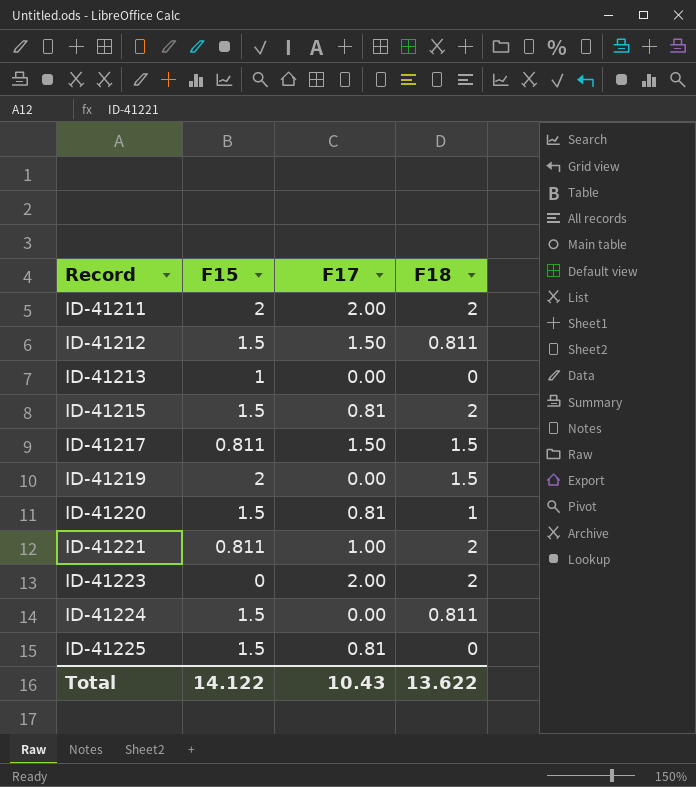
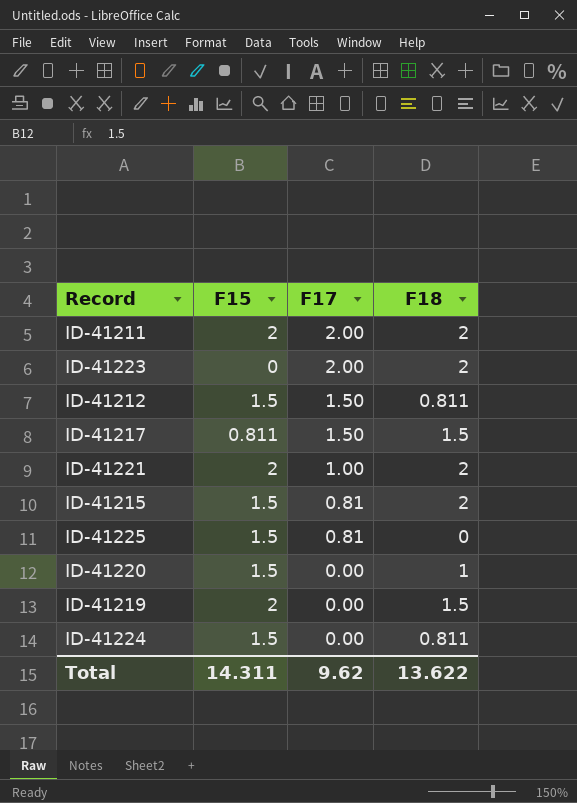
row order: Record ascending -> F17 descending
row ID-41213: 1 | 0.00 | 0 -> none
ID-41221 | F15: 0.811 -> 2
ID-41220 | F17: 0.81 -> 0.00
Total | F15: 14.122 -> 14.311
Total | F17: 10.43 -> 9.62

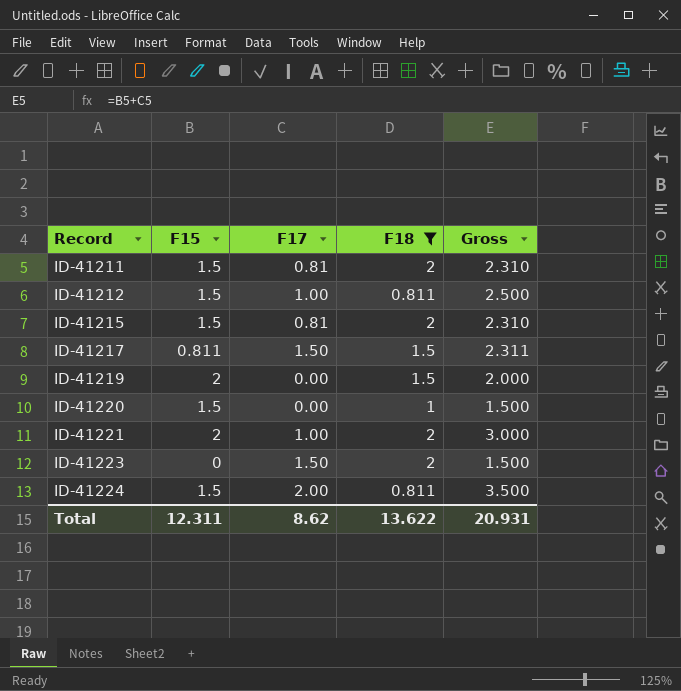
filter: none -> F18 != 0
row order: F17 descending -> Record ascending
column Gross | formula: none -> [F15] + [F17]
ID-41211 | F15: 2 -> 1.5
ID-41211 | F17: 2.00 -> 0.81
ID-41212 | F17: 1.50 -> 1.00
ID-41223 | F17: 2.00 -> 1.50
ID-41224 | F17: 0.00 -> 2.00
Total | F15: 14.311 -> 12.311
Total | F17: 9.62 -> 8.62

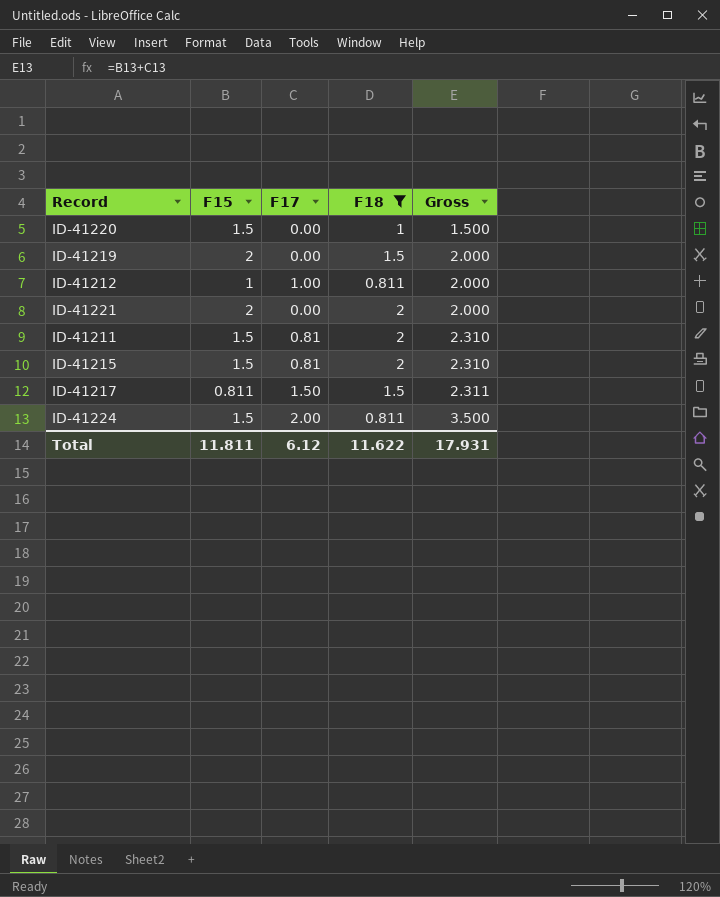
row order: Record ascending -> Gross ascending
row ID-41223: 0 | 1.50 | 2 | 1.500 -> none
ID-41212 | F15: 1.5 -> 1
ID-41212 | Gross: 2.500 -> 2.000
ID-41221 | F17: 1.00 -> 0.00
ID-41221 | Gross: 3.000 -> 2.000
Total | F15: 12.311 -> 11.811
Total | F17: 8.62 -> 6.12
Total | F18: 13.622 -> 11.622
Total | Gross: 20.931 -> 17.931

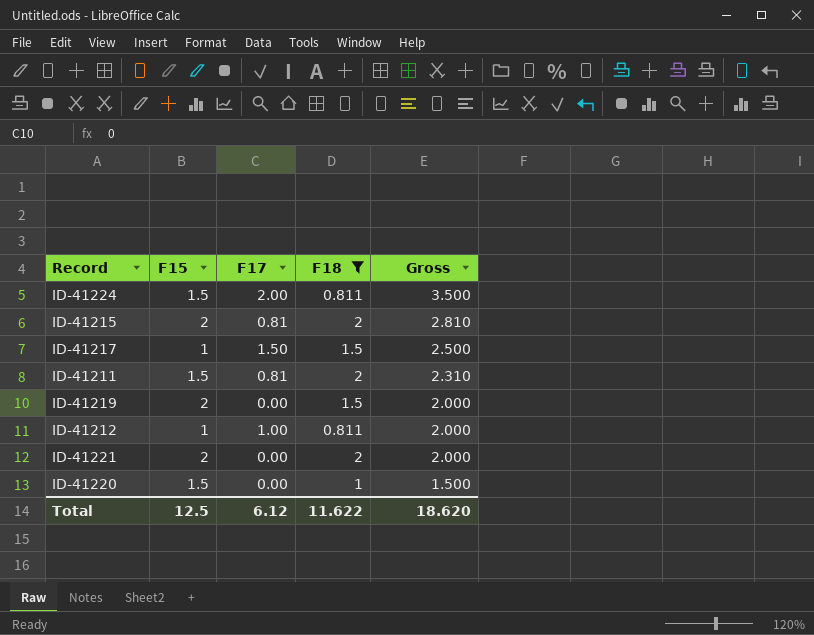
row order: Gross ascending -> Gross descending
ID-41215 | F15: 1.5 -> 2
ID-41215 | Gross: 2.310 -> 2.810
ID-41217 | F15: 0.811 -> 1
ID-41217 | Gross: 2.311 -> 2.500
Total | F15: 11.811 -> 12.5
Total | Gross: 17.931 -> 18.620

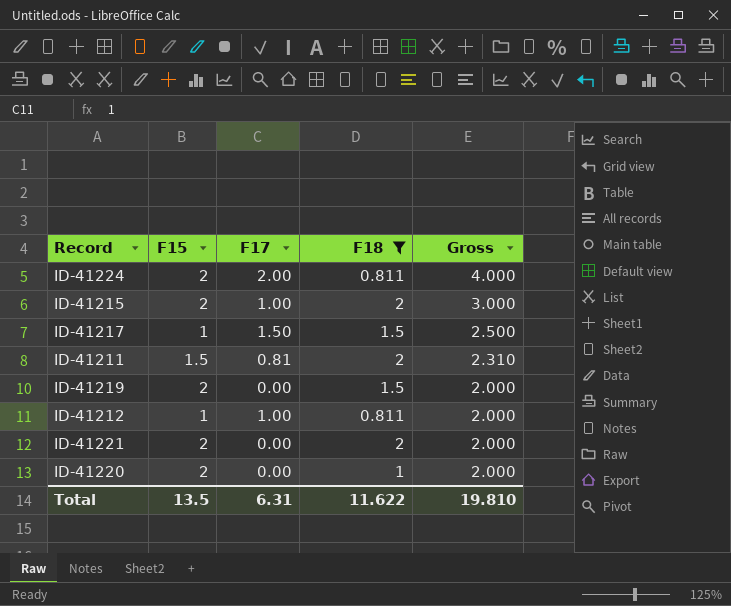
ID-41224 | F15: 1.5 -> 2
ID-41224 | Gross: 3.500 -> 4.000
ID-41215 | F17: 0.81 -> 1.00
ID-41215 | Gross: 2.810 -> 3.000
ID-41220 | F15: 1.5 -> 2
ID-41220 | Gross: 1.500 -> 2.000
Total | F15: 12.5 -> 13.5
Total | F17: 6.12 -> 6.31
Total | Gross: 18.620 -> 19.810

